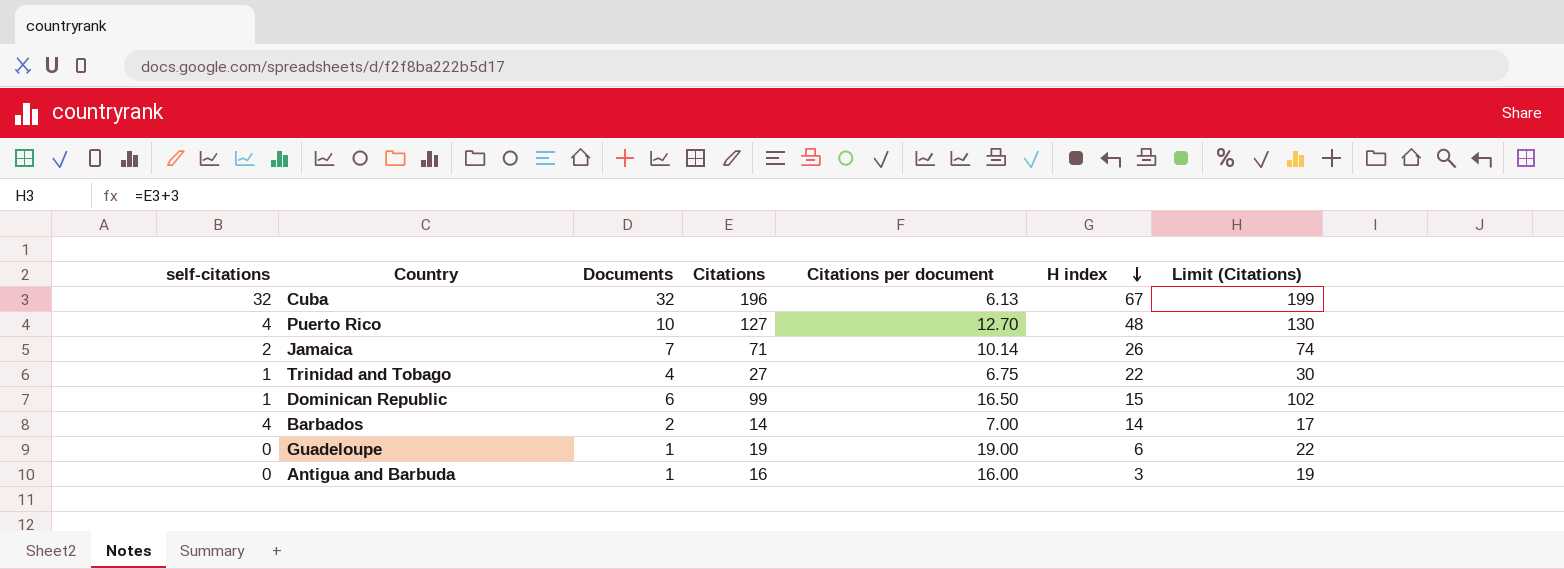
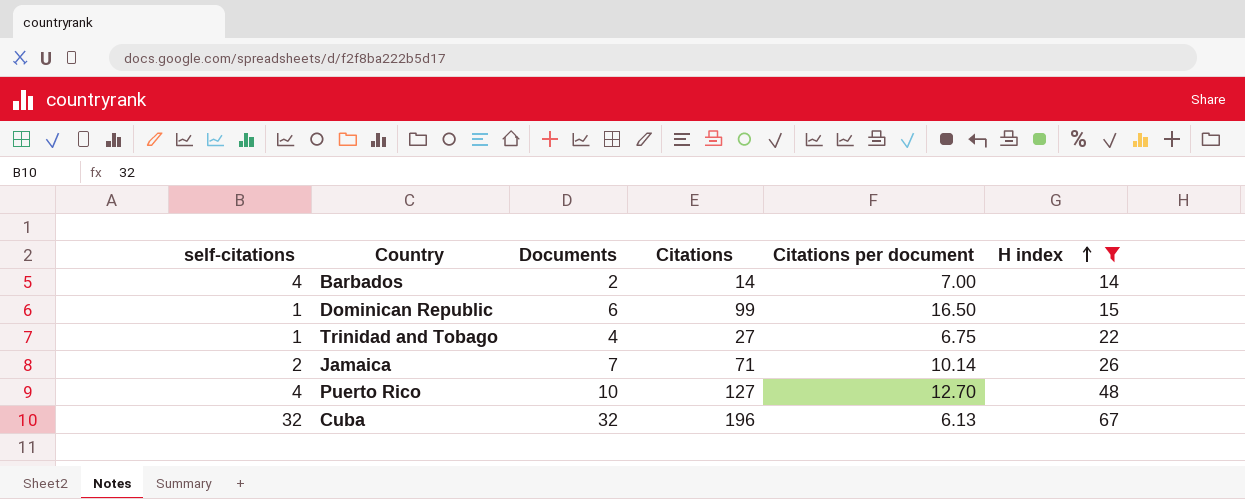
filter: none -> H index >= 14
row order: H index descending -> H index ascending
column Limit (Citations) | formula: [Citations] + 3 -> none

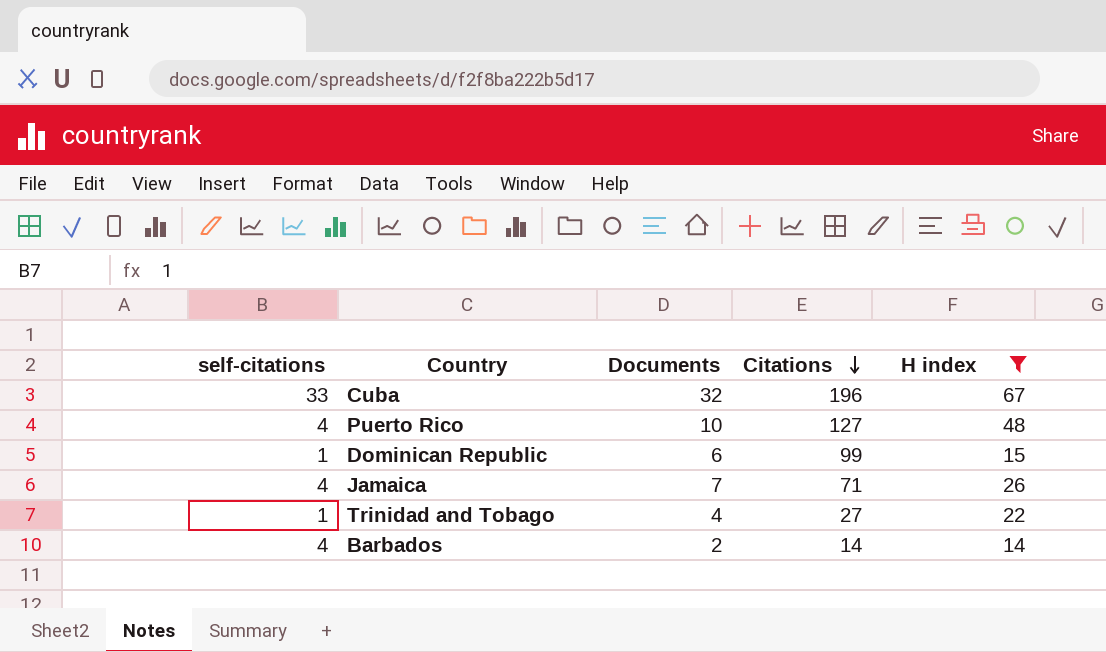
row order: H index ascending -> Citations descending
column Citations per document | formula: [Citations] / [Documents] -> none
Cuba | self-citations: 32 -> 33
Jamaica | self-citations: 2 -> 4

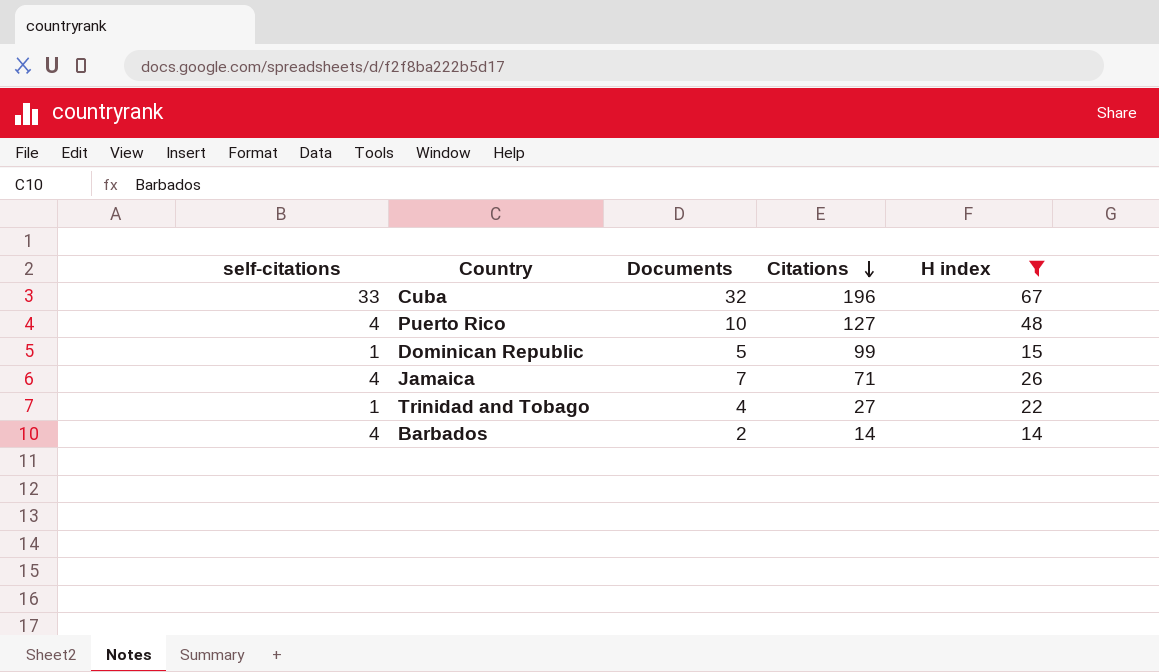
Dominican Republic | Documents: 6 -> 5

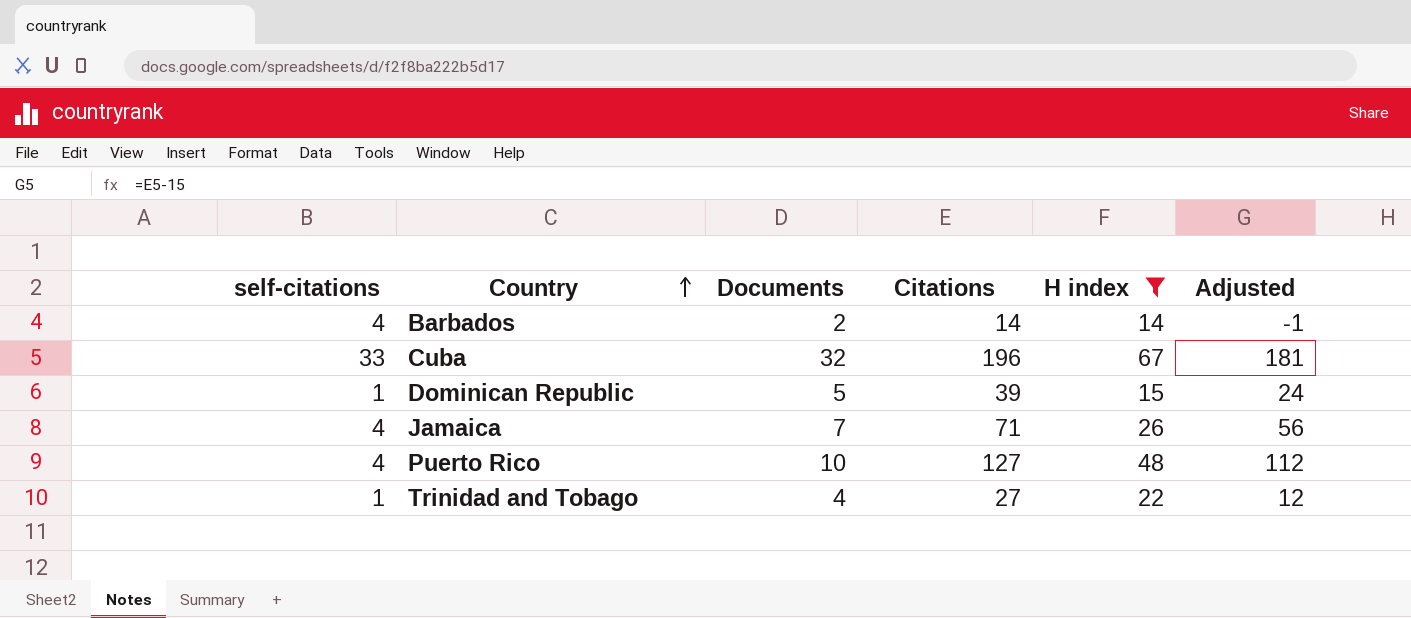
row order: Citations descending -> Country ascending
column Adjusted | formula: none -> [Citations] - 15
Dominican Republic | Citations: 99 -> 39

